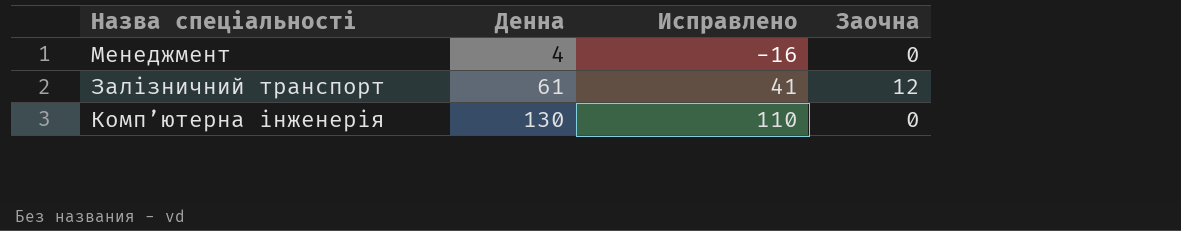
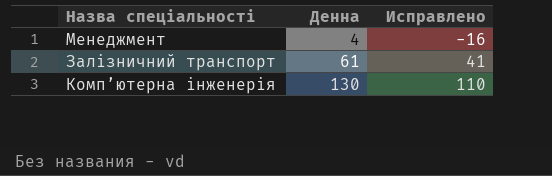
column Заочна | position: 4 -> none

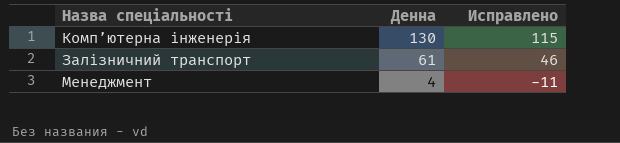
row order: Денна ascending -> Денна descending
column Исправлено | formula: [Денна] - 20 -> [Денна] - 15

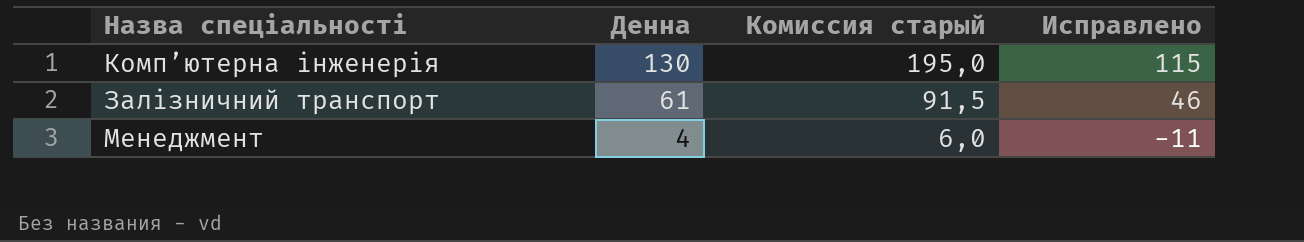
column Комиссия старый | formula: none -> [Денна] * 1,5

